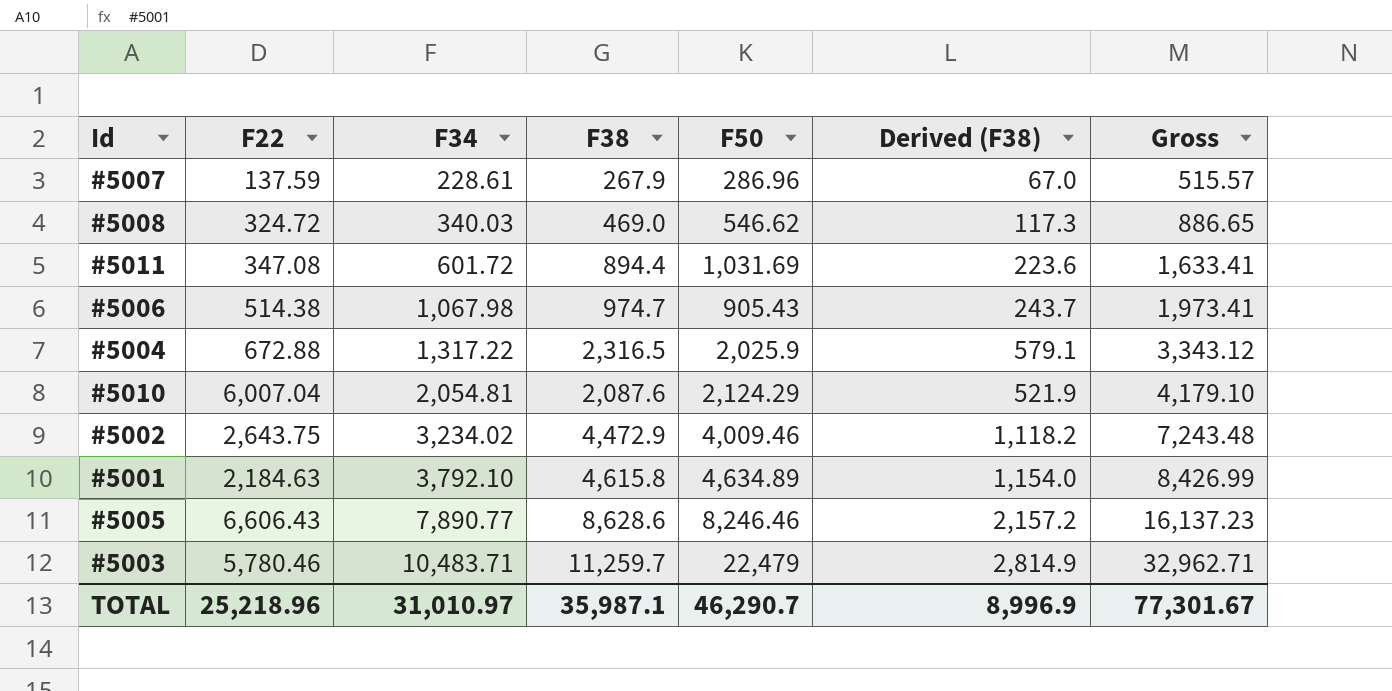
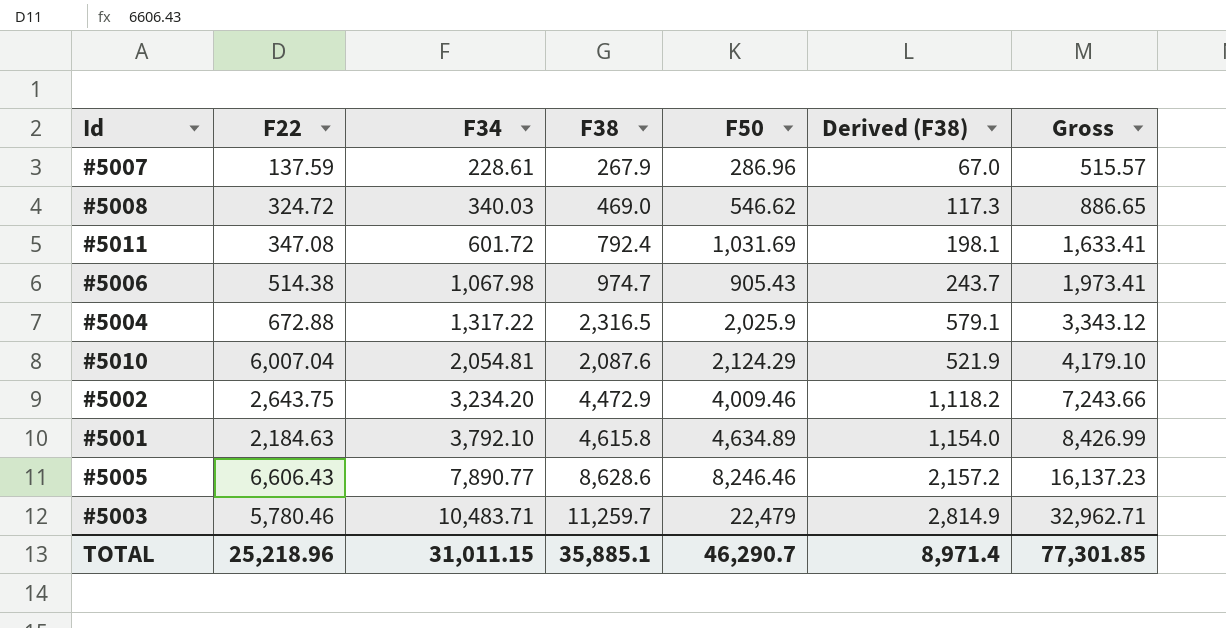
#5011 | F38: 894.4 -> 792.4
#5011 | Derived (F38): 223.6 -> 198.1
#5002 | F34: 3,234.02 -> 3,234.20
#5002 | Gross: 7,243.48 -> 7,243.66
TOTAL | F34: 31,010.97 -> 31,011.15
TOTAL | F38: 35,987.1 -> 35,885.1
TOTAL | Derived (F38): 8,996.9 -> 8,971.4
TOTAL | Gross: 77,301.67 -> 77,301.85

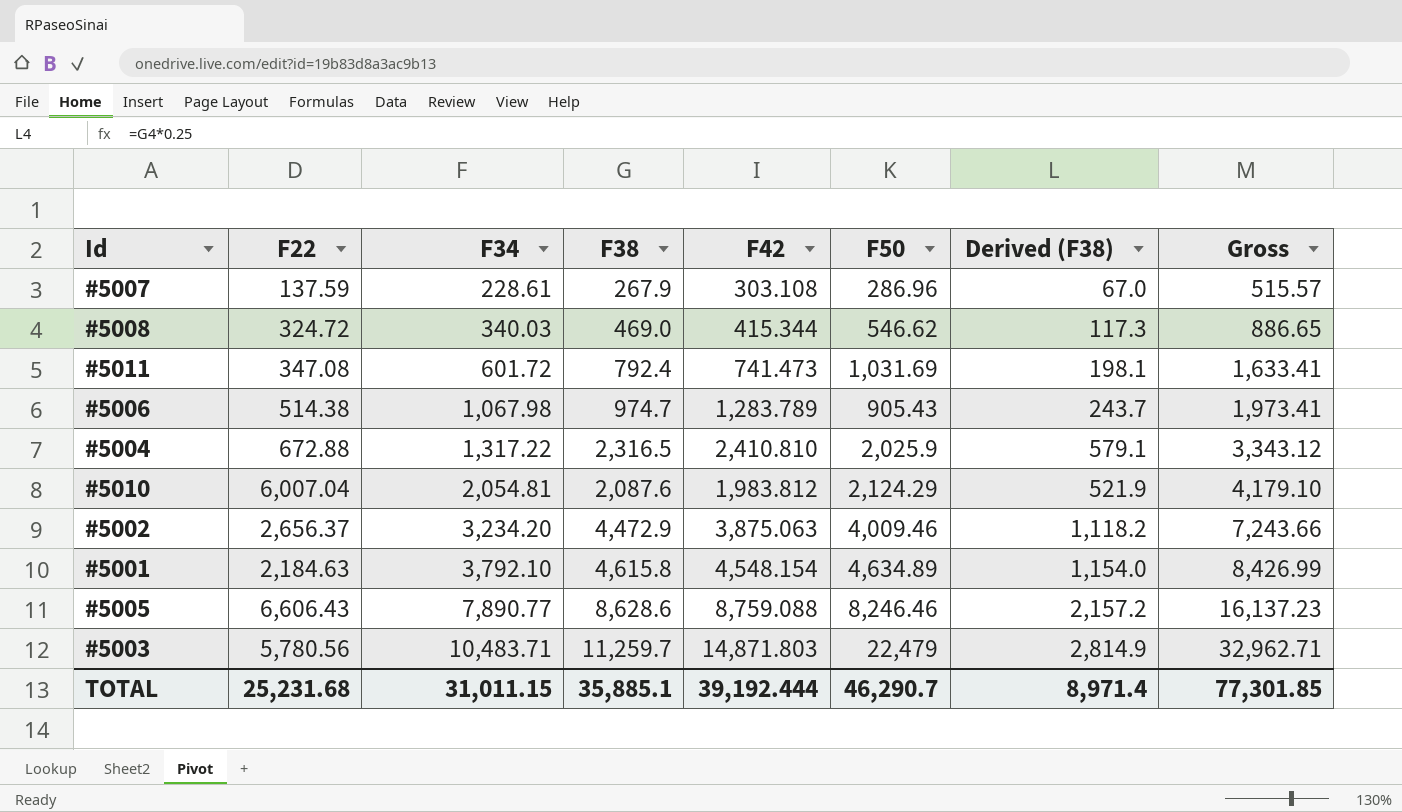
column F42 | position: none -> 5
#5002 | F22: 2,643.75 -> 2,656.37
#5003 | F22: 5,780.46 -> 5,780.56
TOTAL | F22: 25,218.96 -> 25,231.68

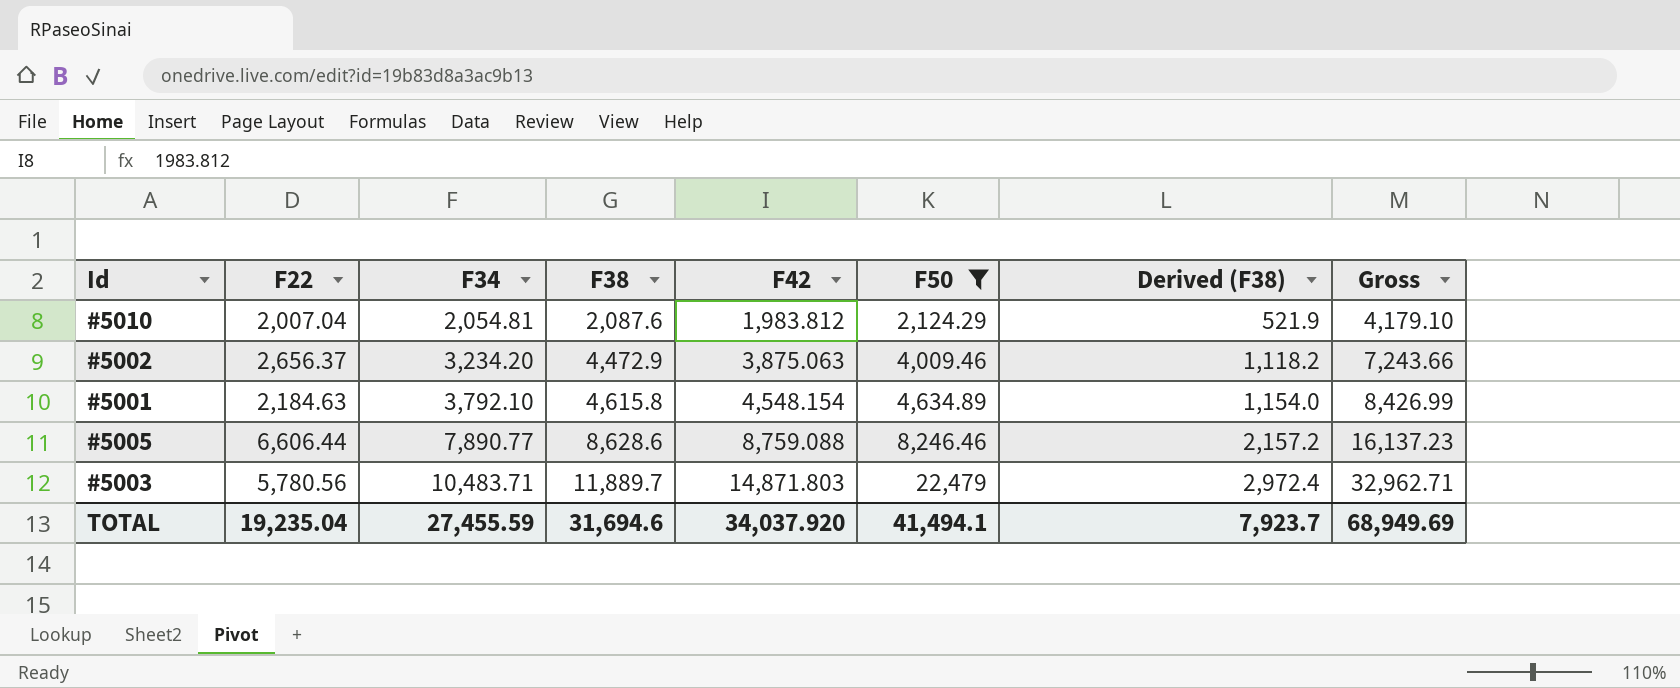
filter: none -> F50 >= 2,124.29
#5010 | F22: 6,007.04 -> 2,007.04
#5005 | F22: 6,606.43 -> 6,606.44
#5003 | F38: 11,259.7 -> 11,889.7
#5003 | Derived (F38): 2,814.9 -> 2,972.4
TOTAL | F22: 25,231.68 -> 19,235.04
TOTAL | F34: 31,011.15 -> 27,455.59
TOTAL | F38: 35,885.1 -> 31,694.6
TOTAL | F42: 39,192.444 -> 34,037.920
TOTAL | F50: 46,290.7 -> 41,494.1
TOTAL | Derived (F38): 8,971.4 -> 7,923.7
TOTAL | Gross: 77,301.85 -> 68,949.69

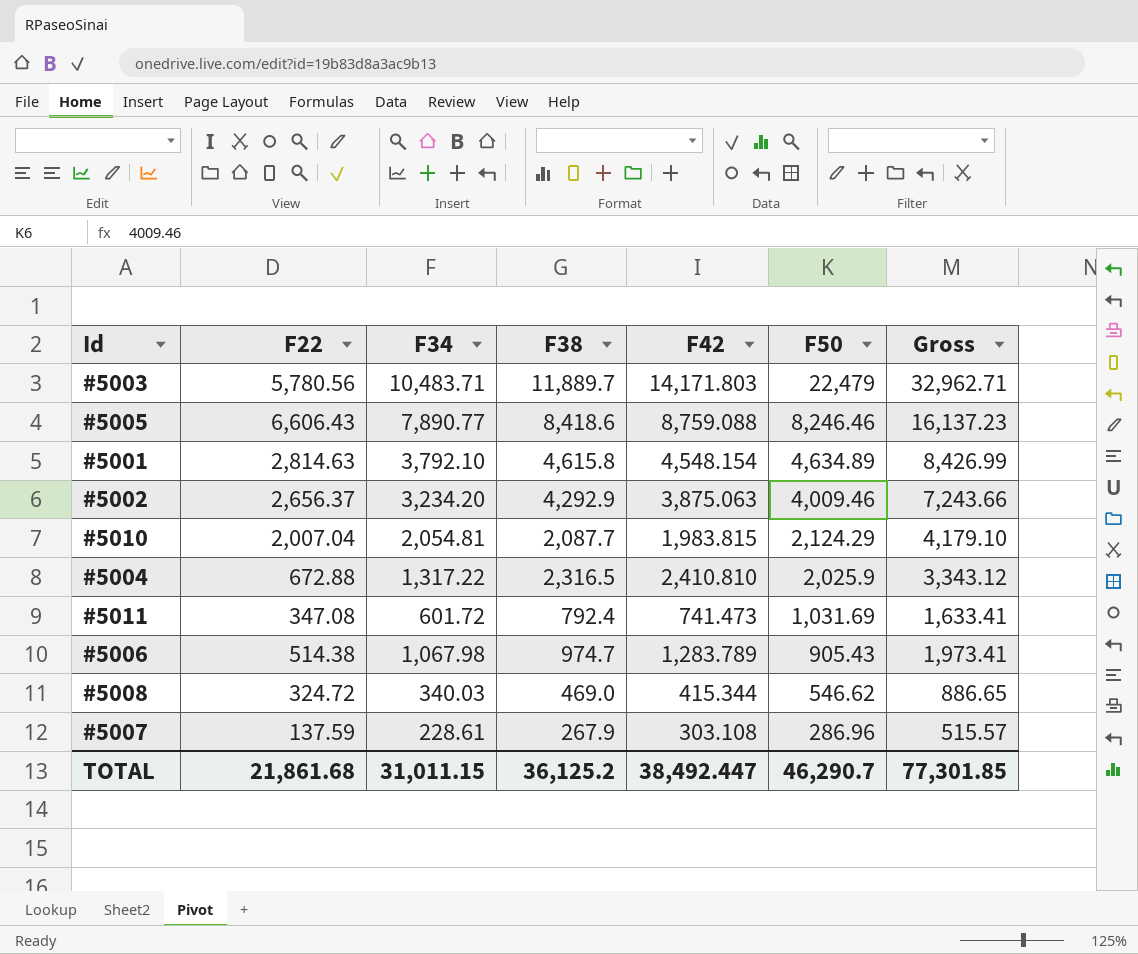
filter: F50 >= 2,124.29 -> none
row order: F34 ascending -> F50 descending
column Derived (F38) | formula: [F38] * 0.25 -> none
#5003 | F42: 14,871.803 -> 14,171.803
#5005 | F22: 6,606.44 -> 6,606.43
#5005 | F38: 8,628.6 -> 8,418.6
#5001 | F22: 2,184.63 -> 2,814.63
#5002 | F38: 4,472.9 -> 4,292.9
#5010 | F38: 2,087.6 -> 2,087.7
#5010 | F42: 1,983.812 -> 1,983.815
TOTAL | F22: 19,235.04 -> 21,861.68
TOTAL | F34: 27,455.59 -> 31,011.15
TOTAL | F38: 31,694.6 -> 36,125.2
TOTAL | F42: 34,037.920 -> 38,492.447
TOTAL | F50: 41,494.1 -> 46,290.7
TOTAL | Gross: 68,949.69 -> 77,301.85

